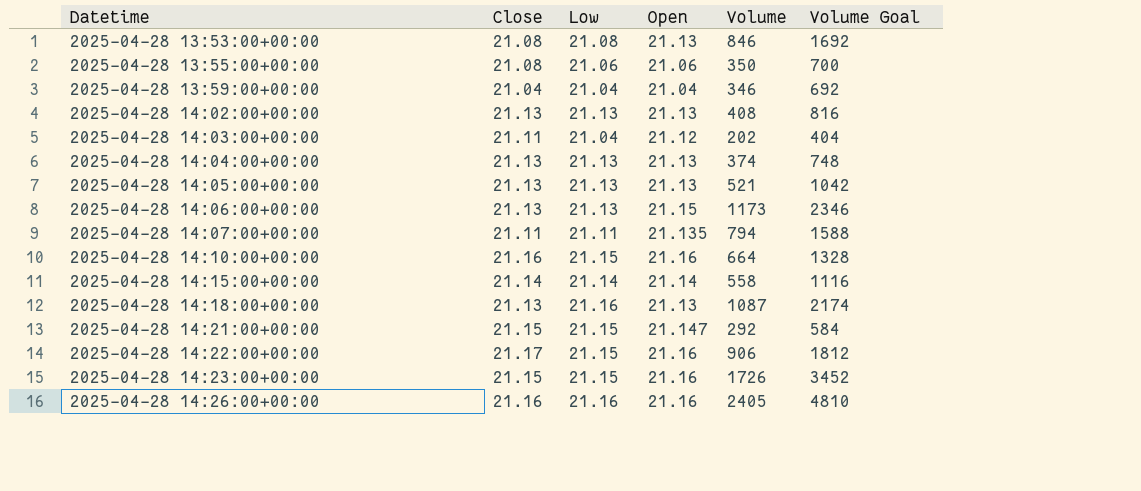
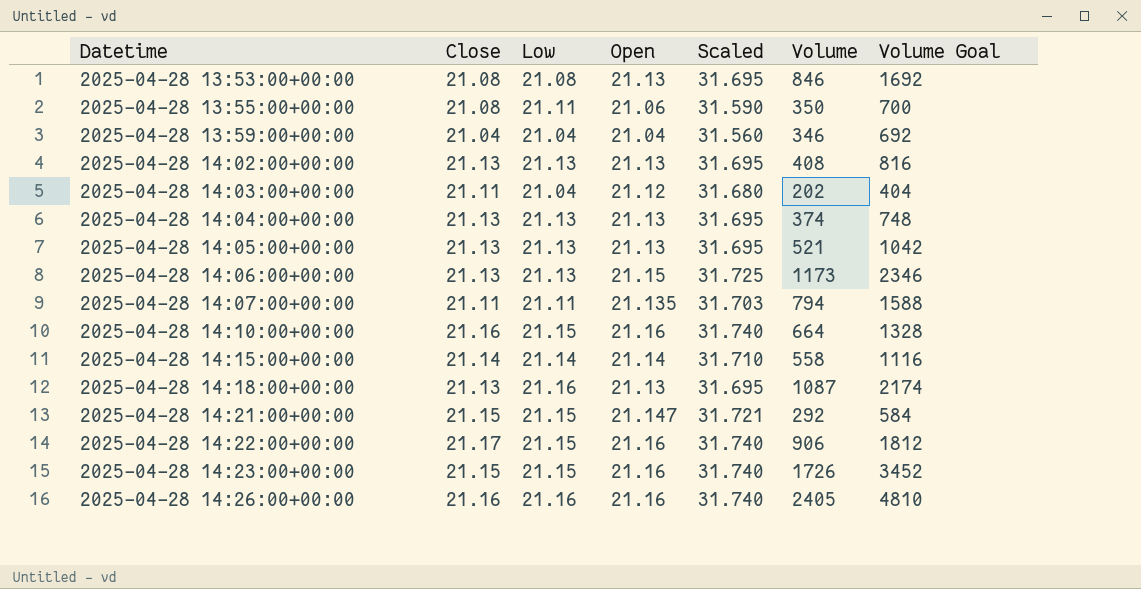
column Scaled | formula: none -> [Open] * 1.5
2025-04-28 13:55:00+00:00 | Low: 21.06 -> 21.11

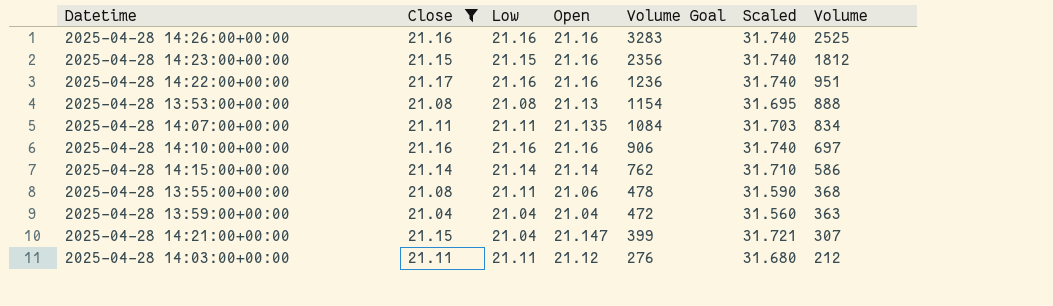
filter: none -> Close != 21.13
row order: Datetime ascending -> Volume Goal descending
column Volume Goal | formula: [Volume] * 2 -> [Volume] * 1.3
column Volume Goal | position: 7 -> 5
2025-04-28 14:26:00+00:00 | Volume: 2405 -> 2525
2025-04-28 14:23:00+00:00 | Volume: 1726 -> 1812
2025-04-28 14:22:00+00:00 | Low: 21.15 -> 21.16
2025-04-28 14:22:00+00:00 | Volume: 906 -> 951
2025-04-28 13:53:00+00:00 | Volume: 846 -> 888
2025-04-28 14:07:00+00:00 | Volume: 794 -> 834
2025-04-28 14:10:00+00:00 | Low: 21.15 -> 21.16
2025-04-28 14:10:00+00:00 | Volume: 664 -> 697
2025-04-28 14:15:00+00:00 | Volume: 558 -> 586
2025-04-28 13:55:00+00:00 | Volume: 350 -> 368
2025-04-28 13:59:00+00:00 | Volume: 346 -> 363
2025-04-28 14:21:00+00:00 | Low: 21.15 -> 21.04
2025-04-28 14:21:00+00:00 | Volume: 292 -> 307
2025-04-28 14:03:00+00:00 | Low: 21.04 -> 21.11
2025-04-28 14:03:00+00:00 | Volume: 202 -> 212

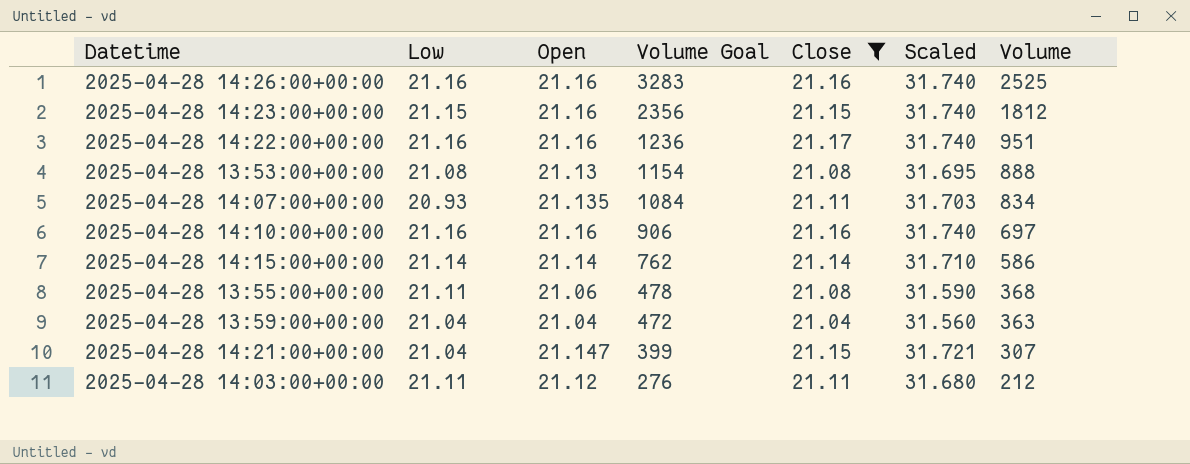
column Close | position: 2 -> 5
2025-04-28 14:07:00+00:00 | Low: 21.11 -> 20.93

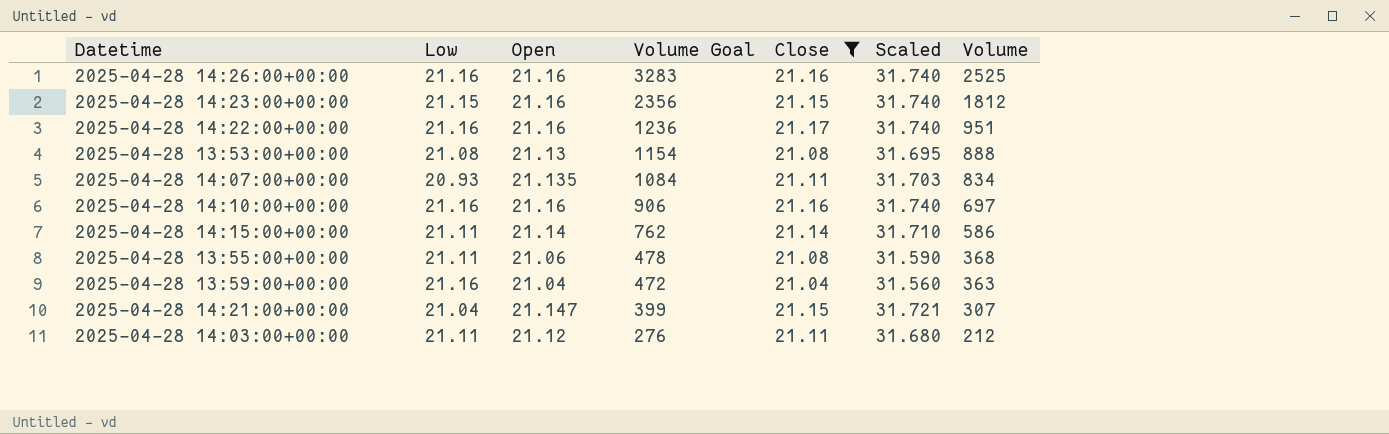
2025-04-28 14:15:00+00:00 | Low: 21.14 -> 21.11
2025-04-28 13:59:00+00:00 | Low: 21.04 -> 21.16

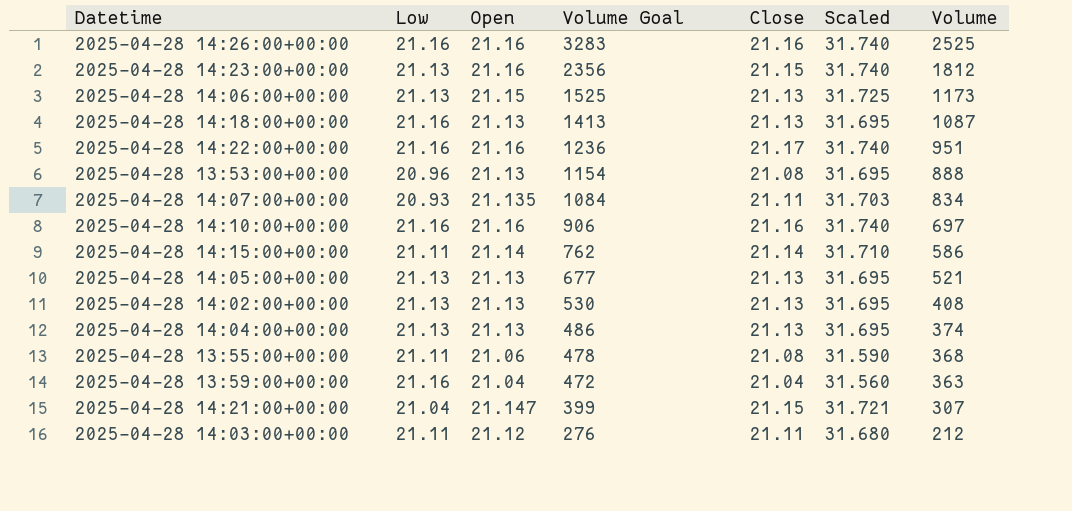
filter: Close != 21.13 -> none
2025-04-28 14:23:00+00:00 | Low: 21.15 -> 21.13
2025-04-28 13:53:00+00:00 | Low: 21.08 -> 20.96

